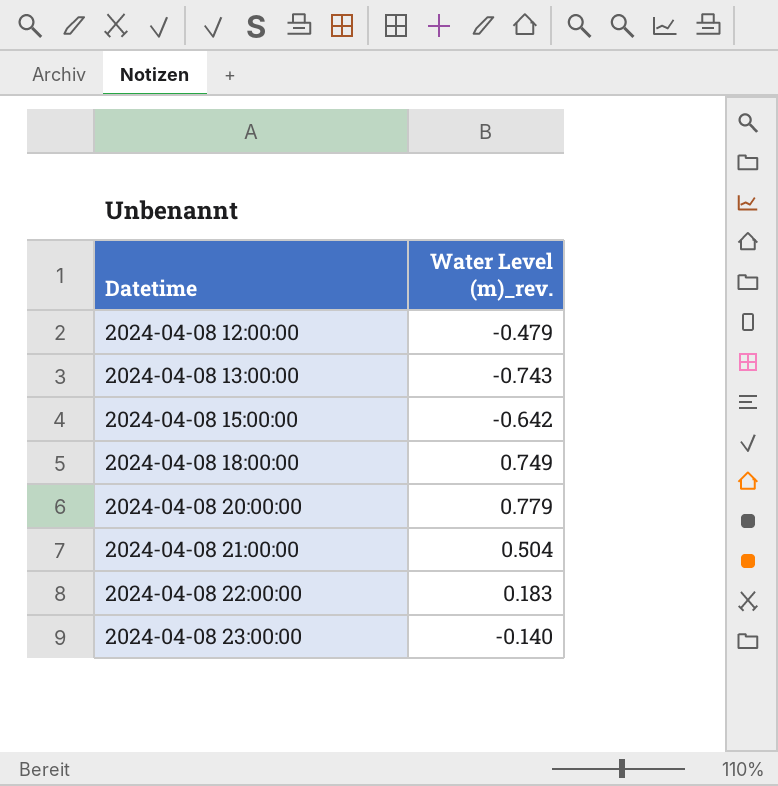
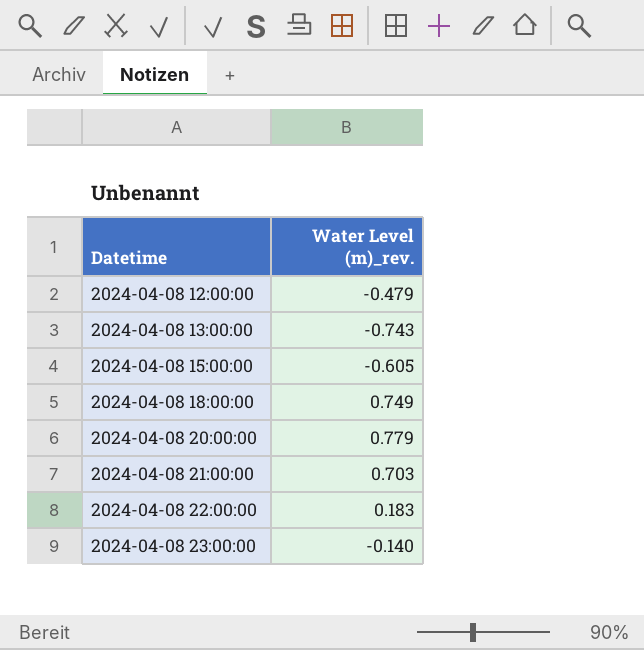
2024-04-08 15:00:00 | Water Level (m)_rev.: -0.642 -> -0.605
2024-04-08 21:00:00 | Water Level (m)_rev.: 0.504 -> 0.703

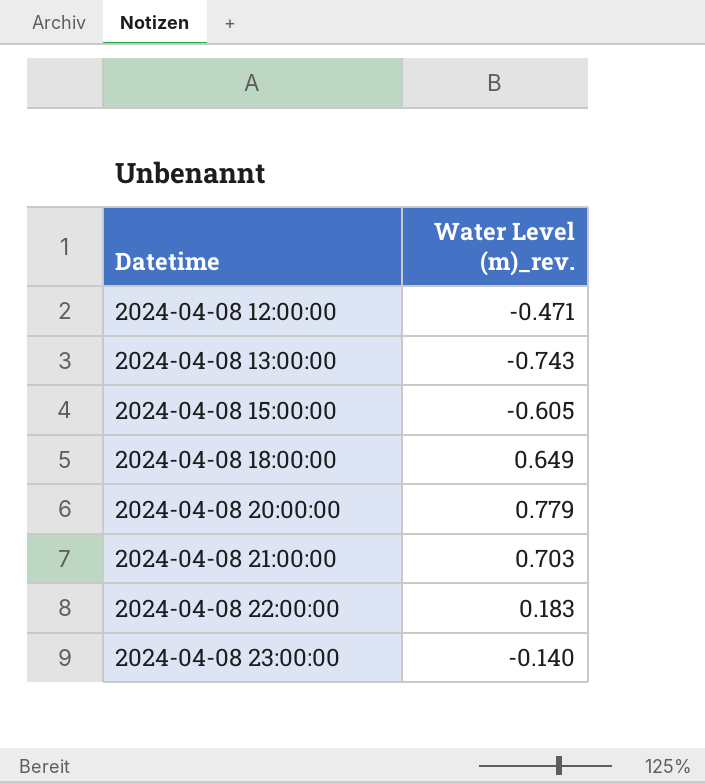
2024-04-08 12:00:00 | Water Level (m)_rev.: -0.479 -> -0.471
2024-04-08 18:00:00 | Water Level (m)_rev.: 0.749 -> 0.649

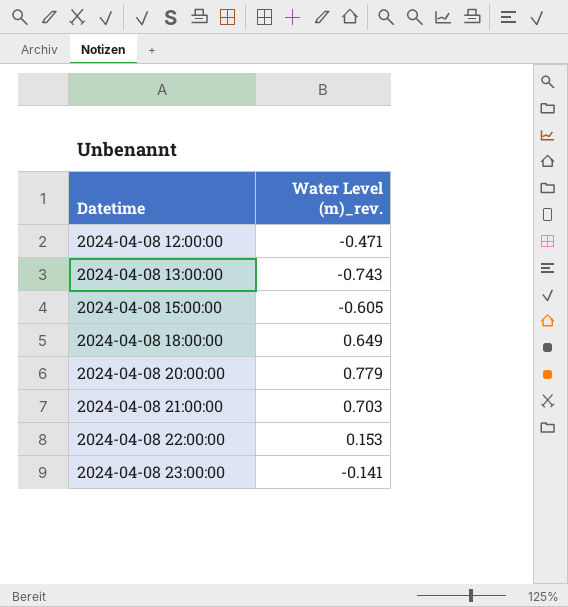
2024-04-08 22:00:00 | Water Level (m)_rev.: 0.183 -> 0.153
2024-04-08 23:00:00 | Water Level (m)_rev.: -0.140 -> -0.141

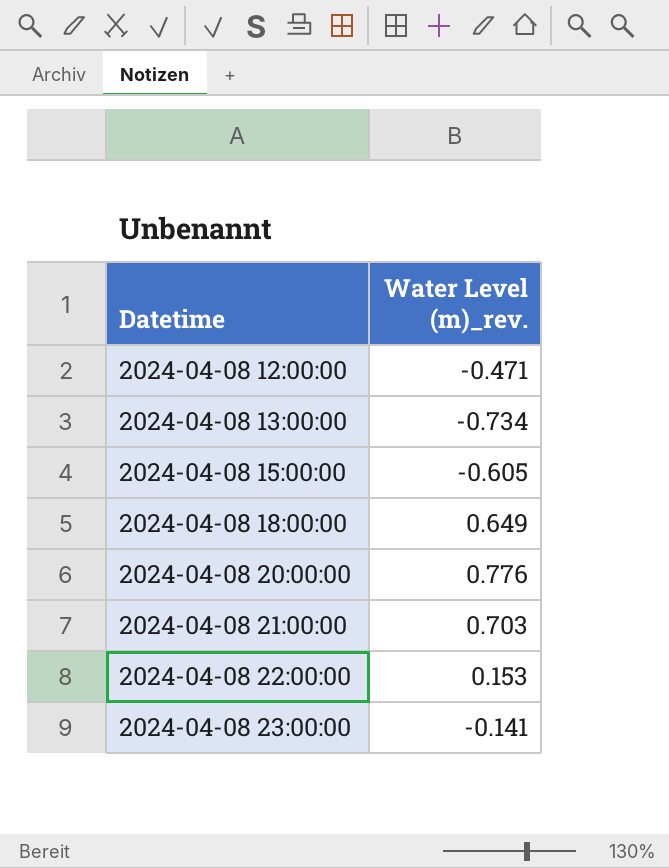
2024-04-08 13:00:00 | Water Level (m)_rev.: -0.743 -> -0.734
2024-04-08 20:00:00 | Water Level (m)_rev.: 0.779 -> 0.776

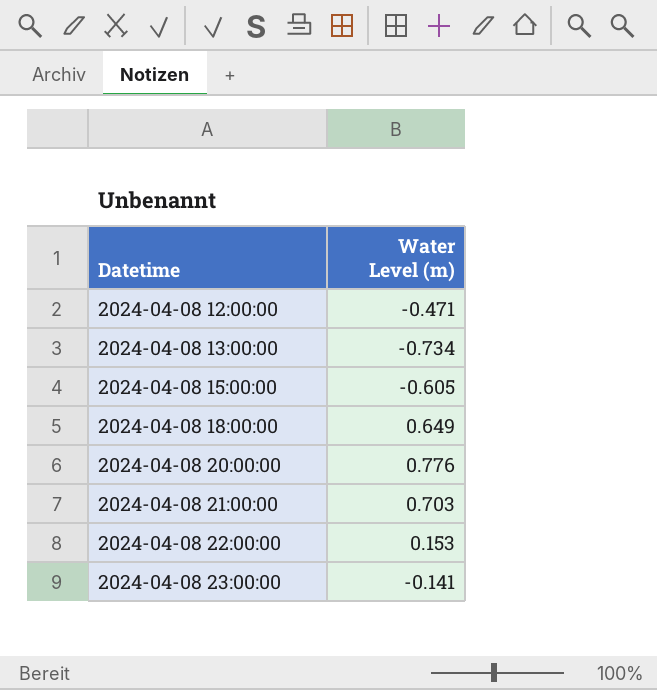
column name: Water Level (m)_rev. -> Water Level (m)

